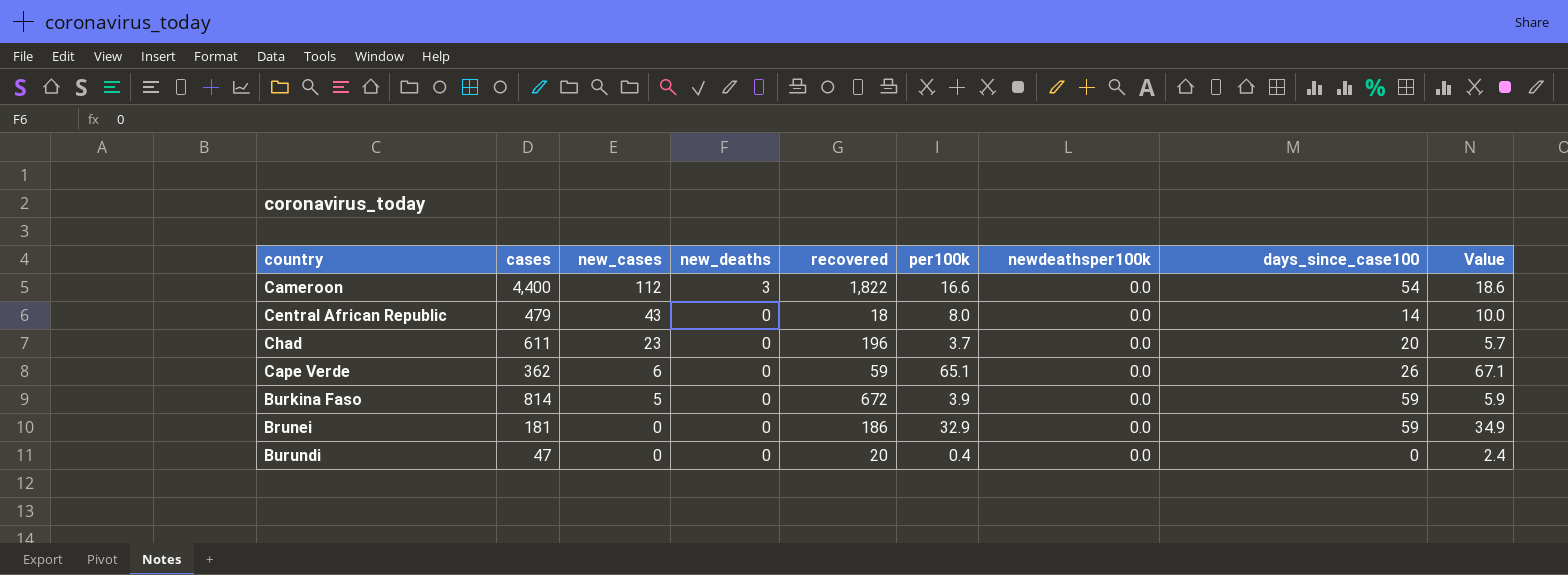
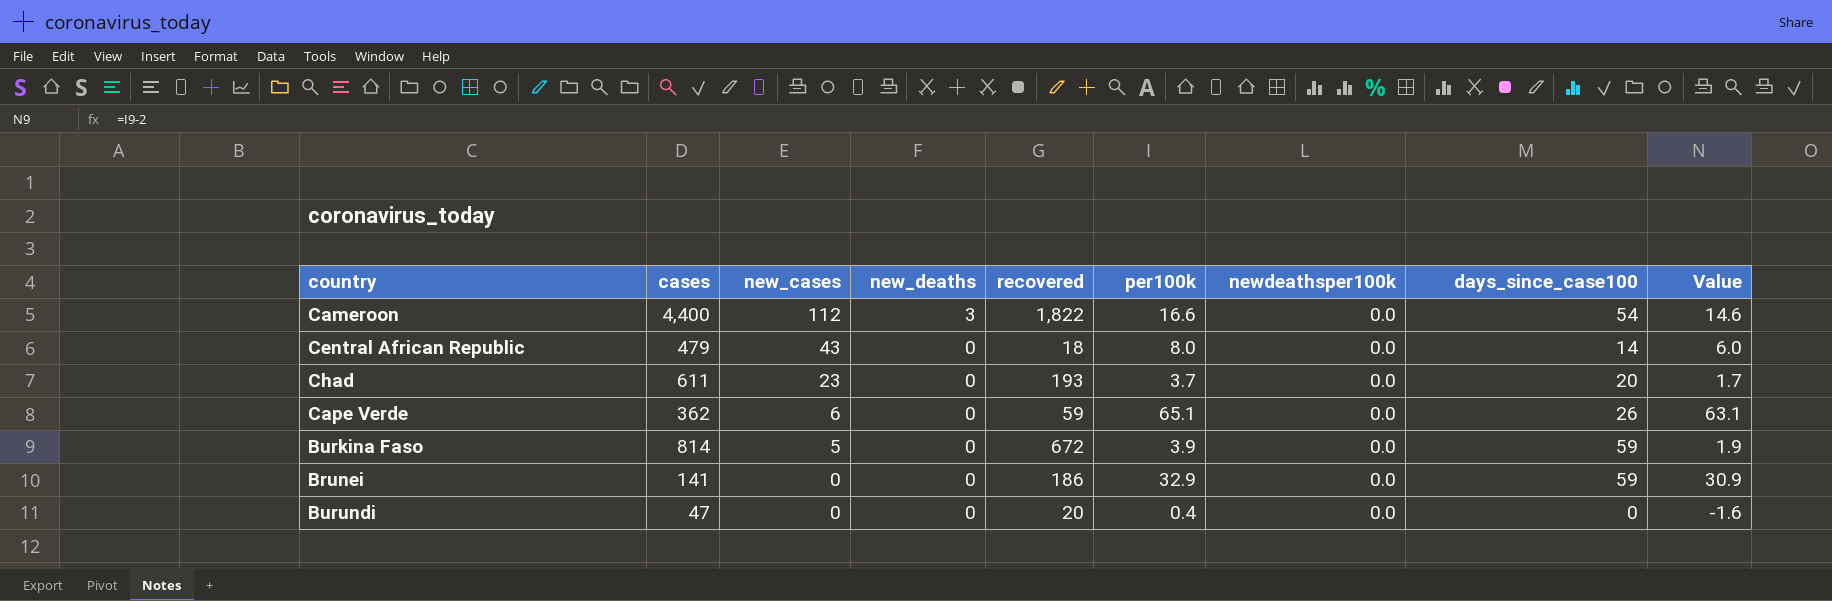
column Value | formula: [per100k] + 2 -> [per100k] - 2
Chad | recovered: 196 -> 193
Brunei | cases: 181 -> 141

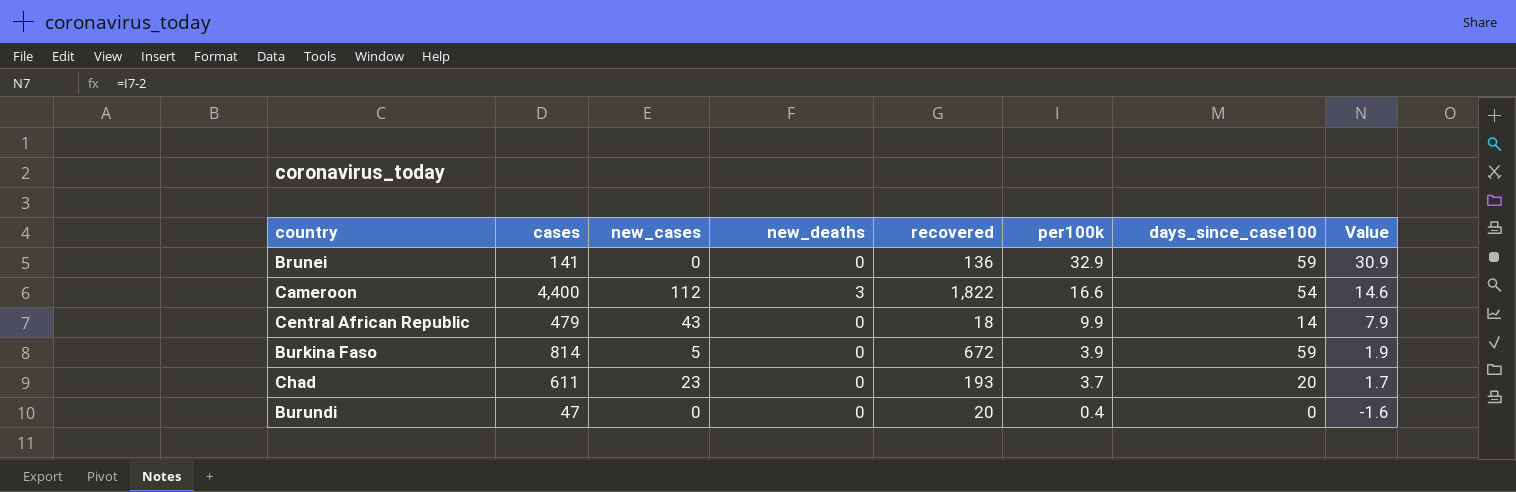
row order: new_cases descending -> per100k descending
column newdeathsper100k | position: 7 -> none
row Cape Verde: 362 | 6 | 0 | 59 | 65.1 | 0.0 | 26 | 63.1 -> none
Brunei | recovered: 186 -> 136
Central African Republic | per100k: 8.0 -> 9.9
Central African Republic | Value: 6.0 -> 7.9

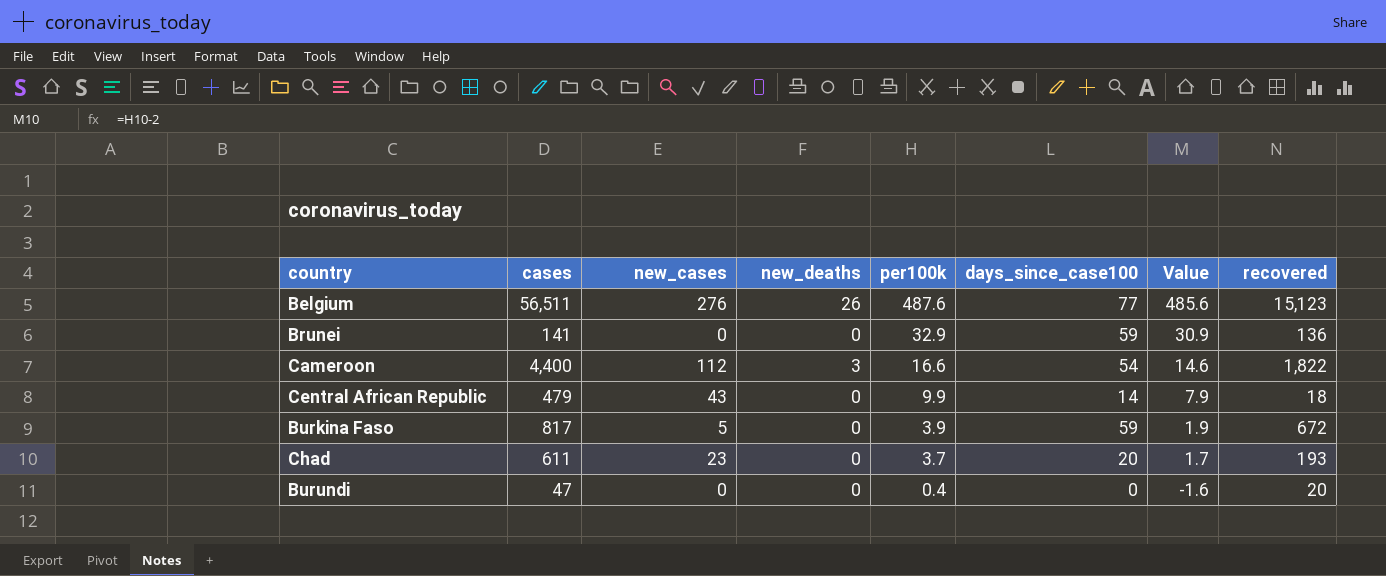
column recovered | position: 5 -> 8
row Belgium: none -> 56,511 | 276 | 26 | 487.6 | 77 | 485.6 | 15,123
Burkina Faso | cases: 814 -> 817

